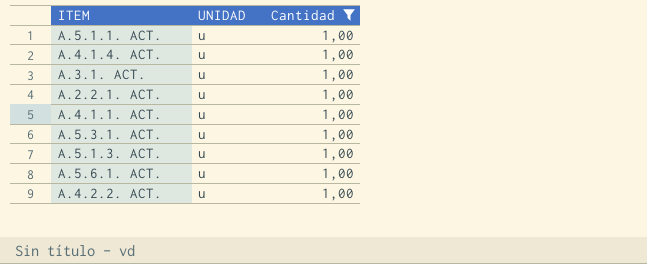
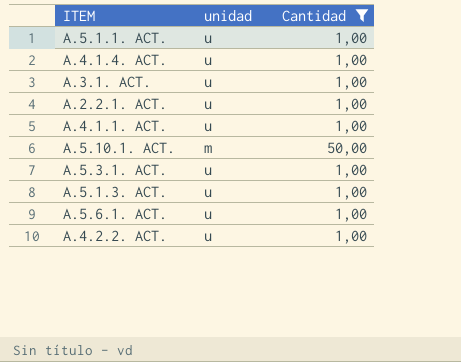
column name: UNIDAD -> unidad
row A.5.10.1. ACT.: none -> m | 50,00

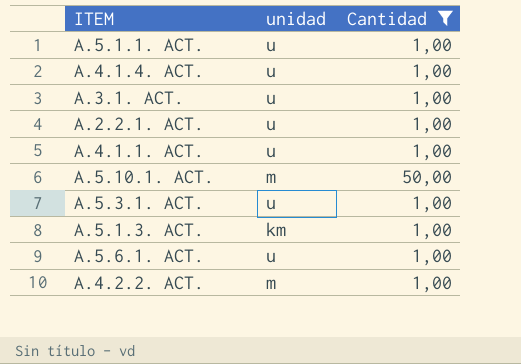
A.5.1.3. ACT. | unidad: u -> km
A.4.2.2. ACT. | unidad: u -> m

